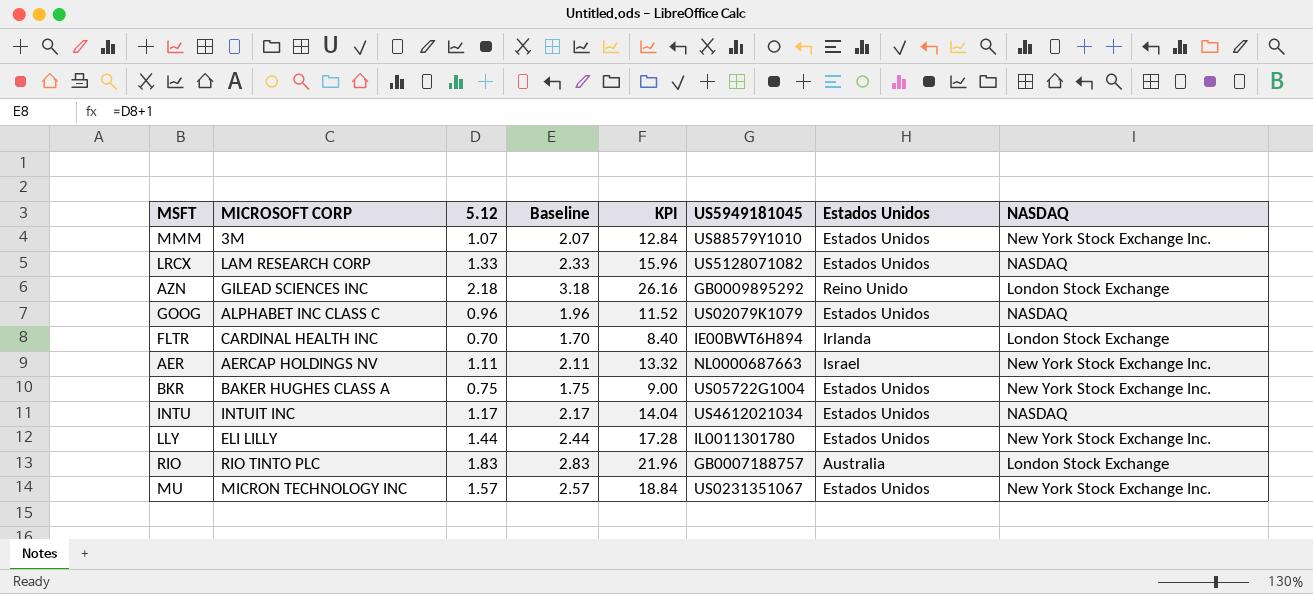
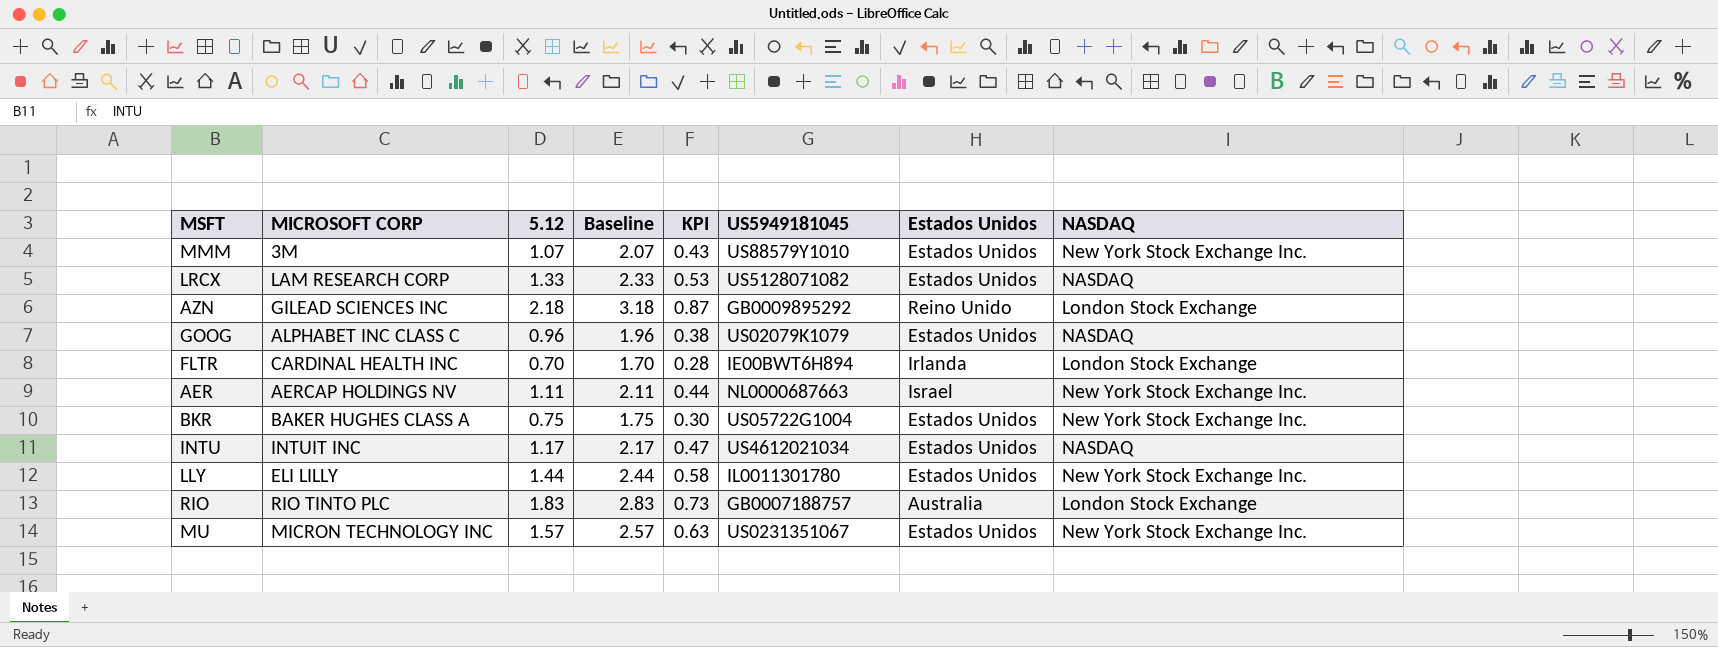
column KPI | formula: [5.12] * 12 -> [5.12] * 0.4

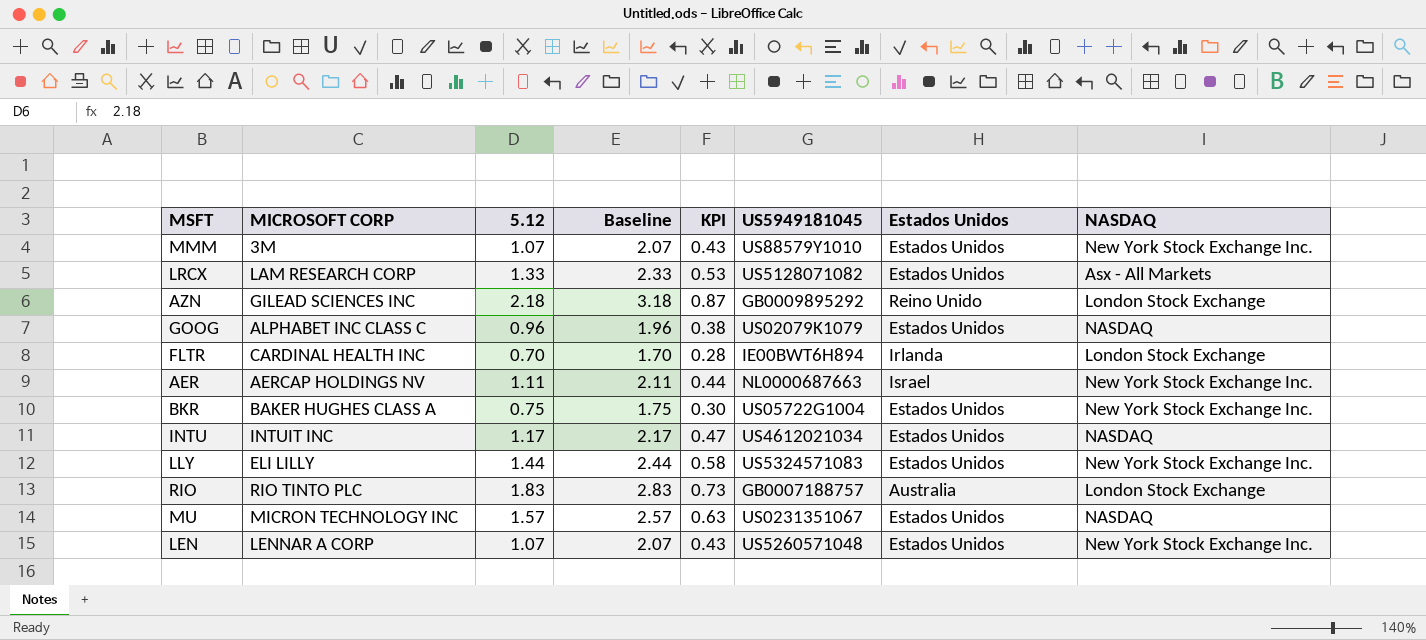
LRCX | NASDAQ: NASDAQ -> Asx - All Markets
LLY | US5949181045: IL0011301780 -> US5324571083
MU | NASDAQ: New York Stock Exchange Inc. -> NASDAQ
row LEN: none -> LENNAR A CORP | 1.07 | 2.07 | 0.43 | US5260571048 | Estados Unidos | New York Stock Exchange Inc.

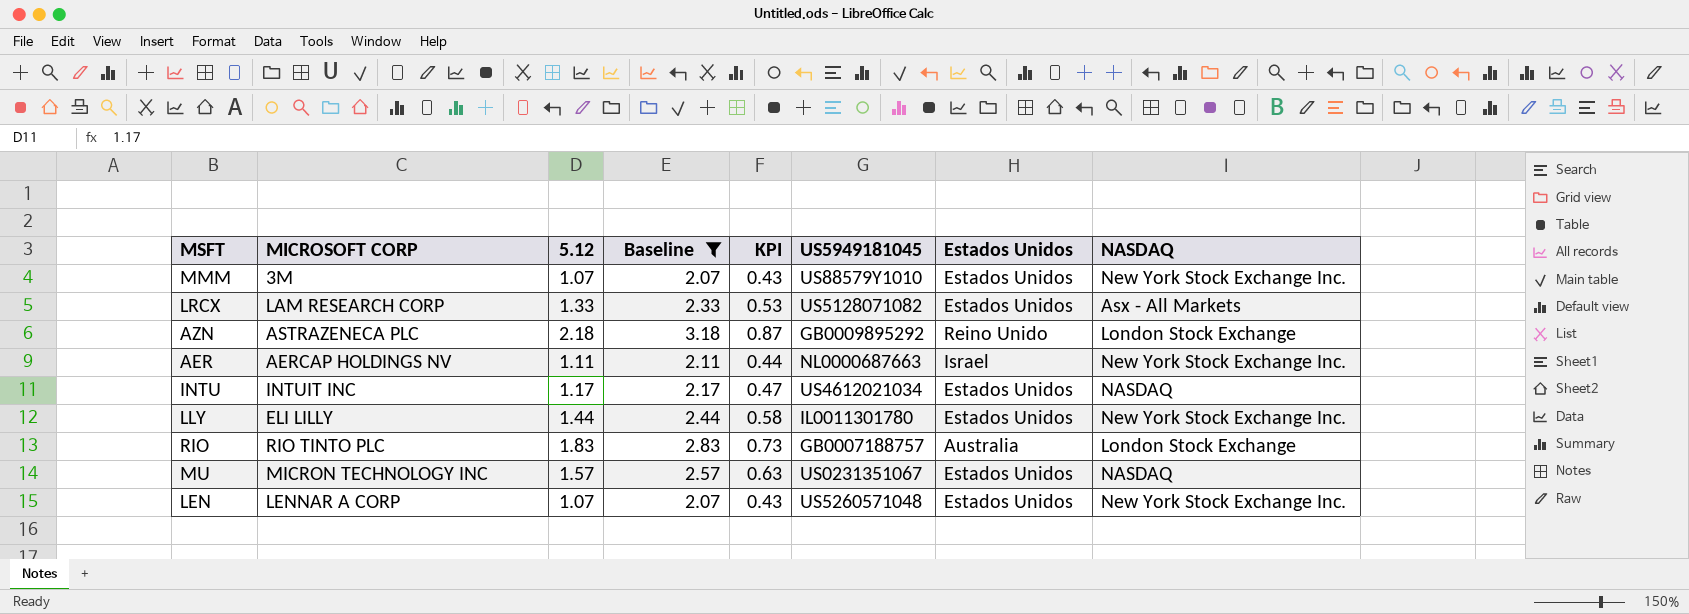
filter: none -> Baseline >= 2.07
AZN | MICROSOFT CORP: GILEAD SCIENCES INC -> ASTRAZENECA PLC
LLY | US5949181045: US5324571083 -> IL0011301780

